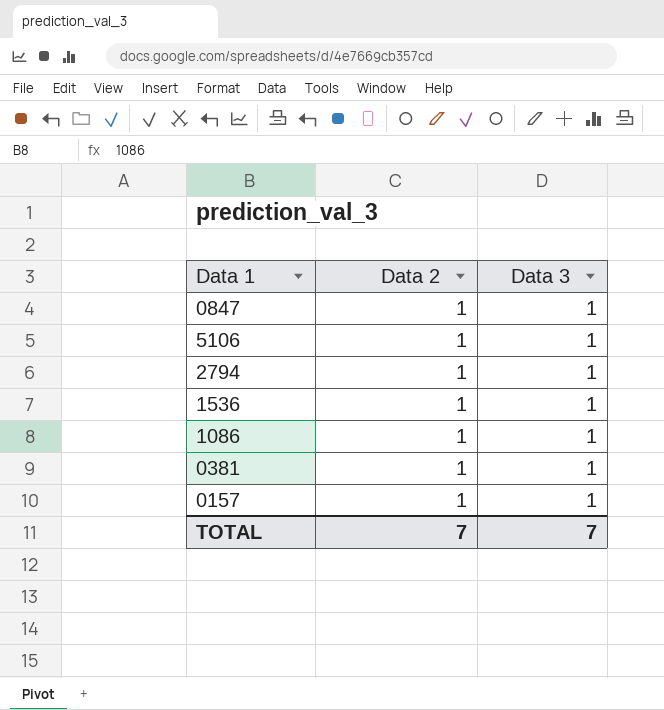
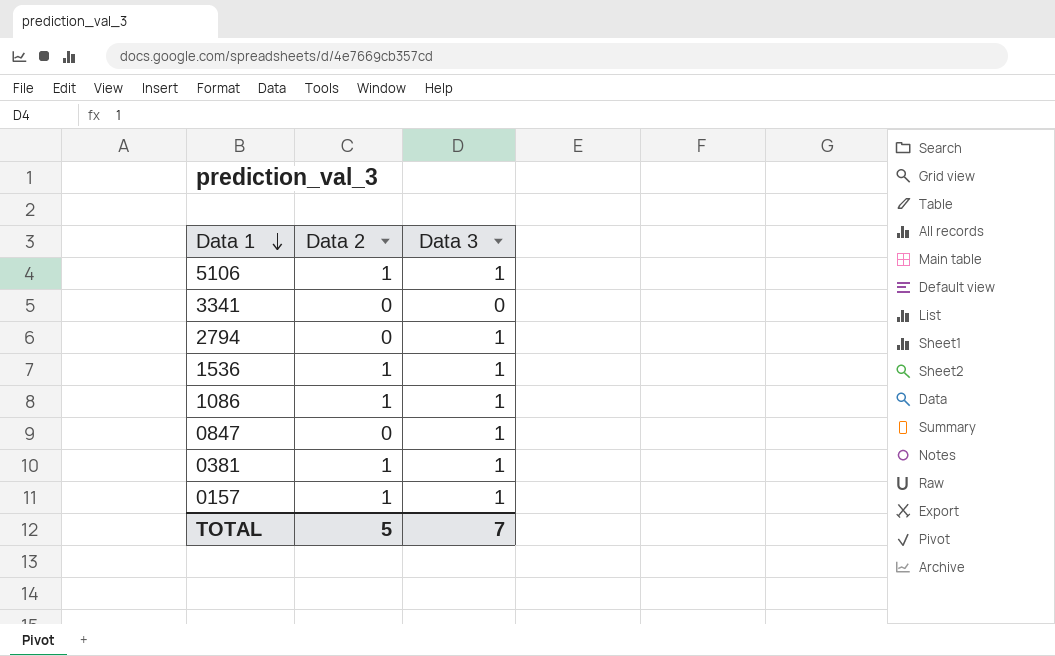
row order: none -> Data 1 descending
row 3341: none -> 0 | 0
2794 | Data 2: 1 -> 0
0847 | Data 2: 1 -> 0
TOTAL | Data 2: 7 -> 5

